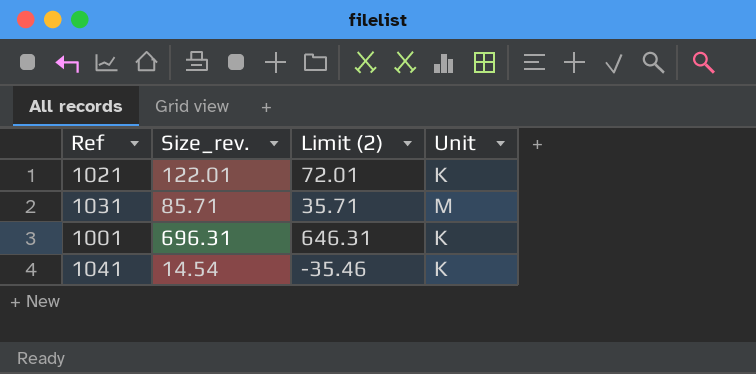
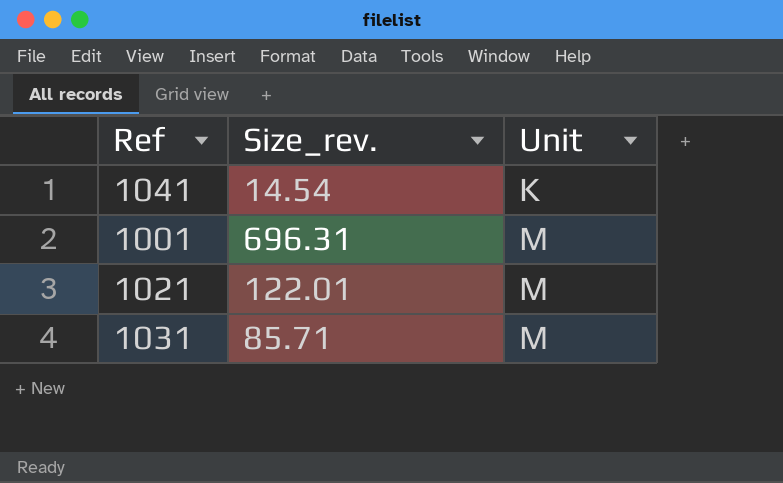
row order: none -> Unit ascending
column Limit (2) | formula: [Size_rev.] - 50 -> none
1001 | Unit: K -> M
1021 | Unit: K -> M

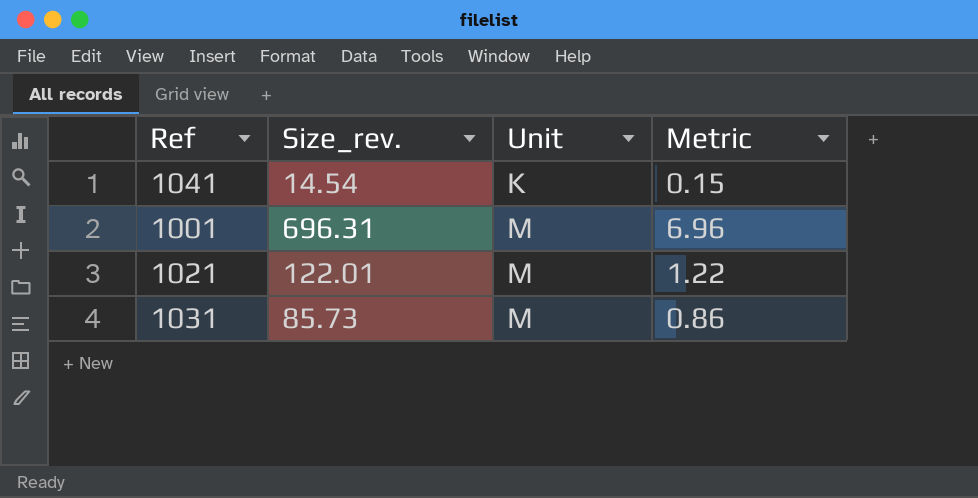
column Metric | formula: none -> [Size_rev.] * 0.01
1031 | Size_rev.: 85.71 -> 85.73

